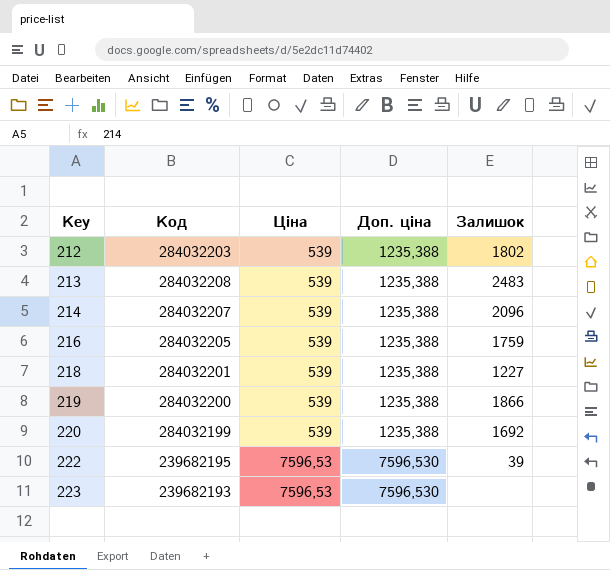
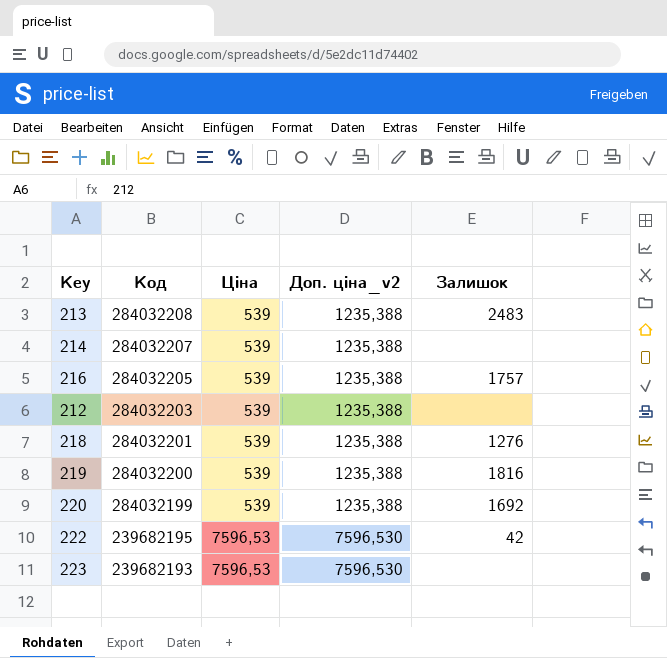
row order: Key ascending -> Код descending
column name: Доп. ціна -> Доп. ціна_v2
214 | Залишок: 2096 -> none
216 | Залишок: 1759 -> 1757
212 | Залишок: 1802 -> none
218 | Залишок: 1227 -> 1276
219 | Залишок: 1866 -> 1816
222 | Залишок: 39 -> 42

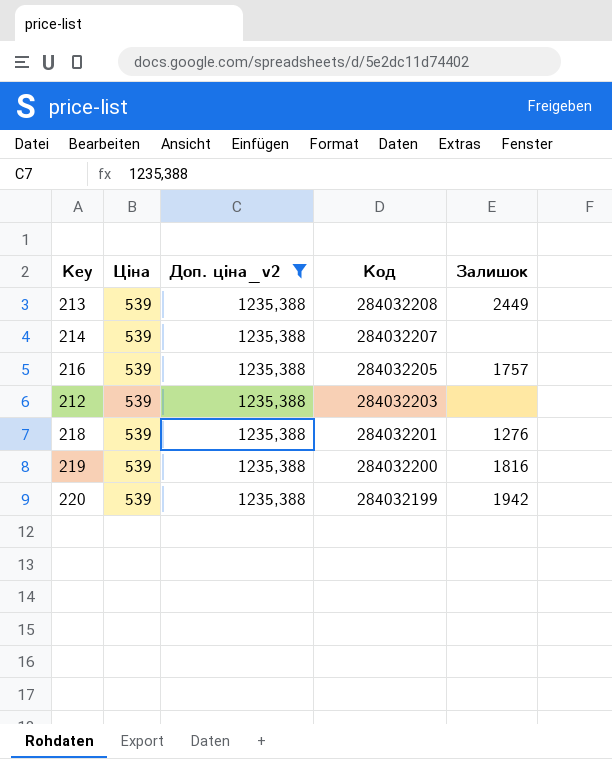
filter: none -> Доп. ціна_v2 = 1235,388
column Код | position: 2 -> 4
213 | Залишок: 2483 -> 2449
220 | Залишок: 1692 -> 1942

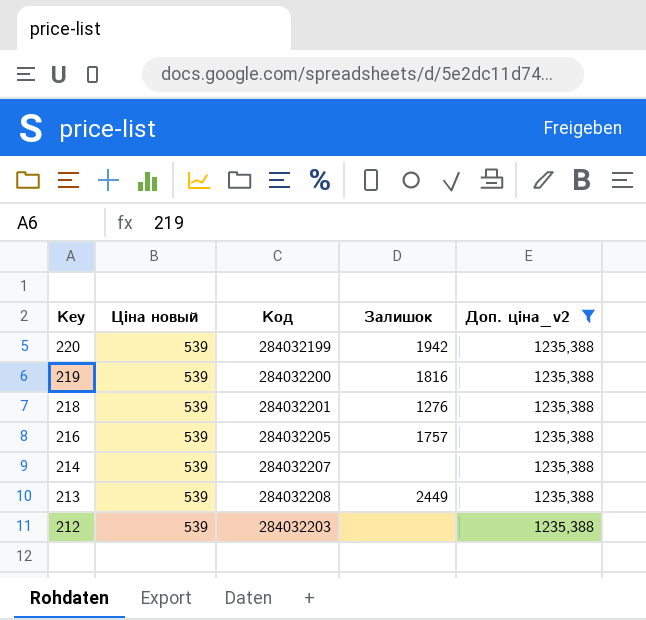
row order: Код descending -> Key descending
column name: Ціна -> Ціна новый
column Доп. ціна_v2 | position: 3 -> 5

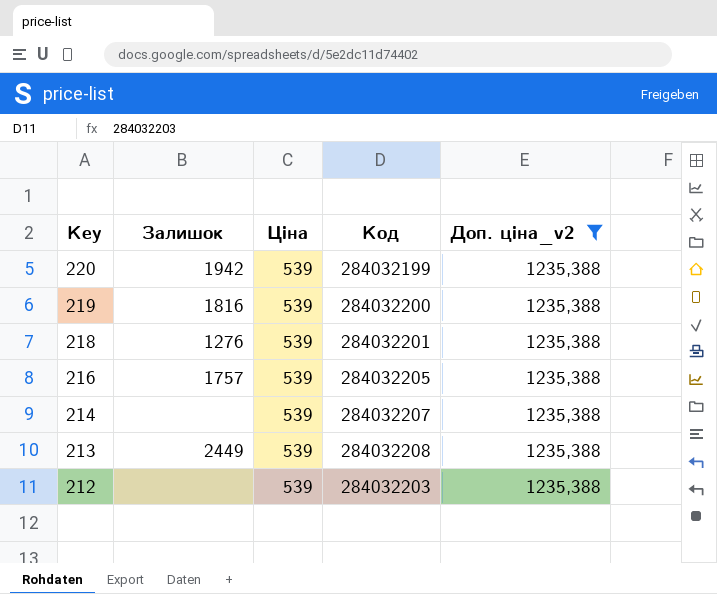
column Залишок | position: 4 -> 2
column name: Ціна новый -> Ціна

